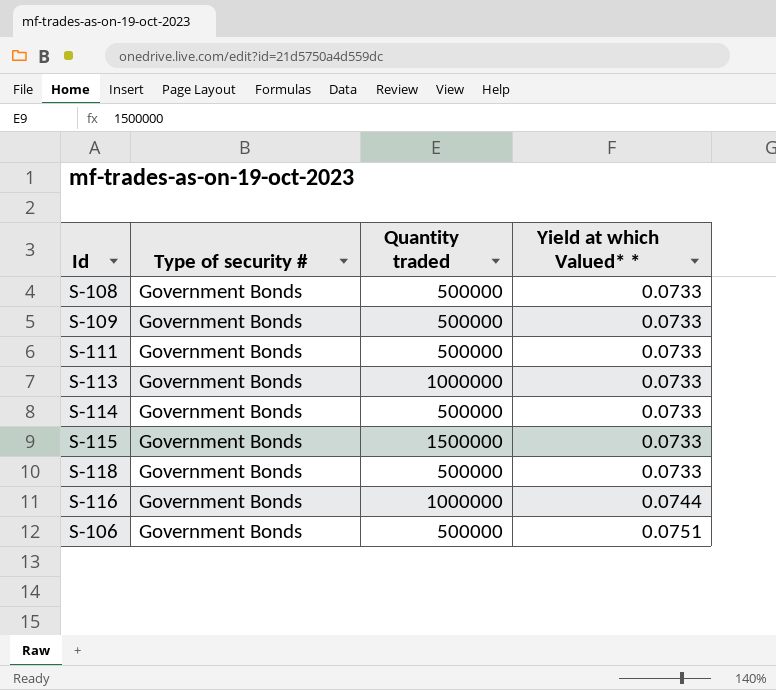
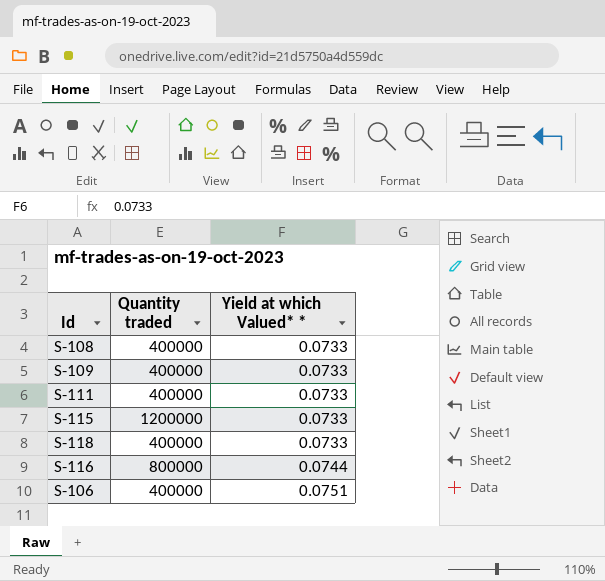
column Type of security # | position: 2 -> none
row S-113: Government Bonds | 1000000 | 0.0733 -> none
row S-114: Government Bonds | 500000 | 0.0733 -> none
S-108 | Quantity traded: 500000 -> 400000
S-109 | Quantity traded: 500000 -> 400000
S-111 | Quantity traded: 500000 -> 400000
S-115 | Quantity traded: 1500000 -> 1200000
S-118 | Quantity traded: 500000 -> 400000
S-116 | Quantity traded: 1000000 -> 800000
S-106 | Quantity traded: 500000 -> 400000

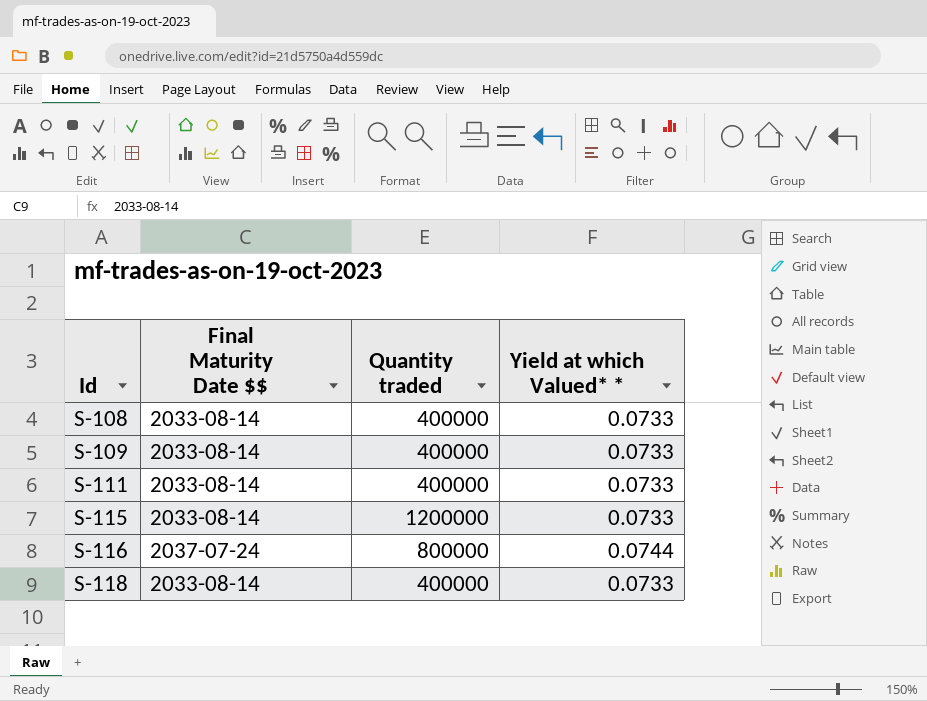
row order: Yield at which Valued* * ascending -> Id ascending
column Final Maturity Date $$ | position: none -> 2
row S-106: 400000 | 0.0751 -> none

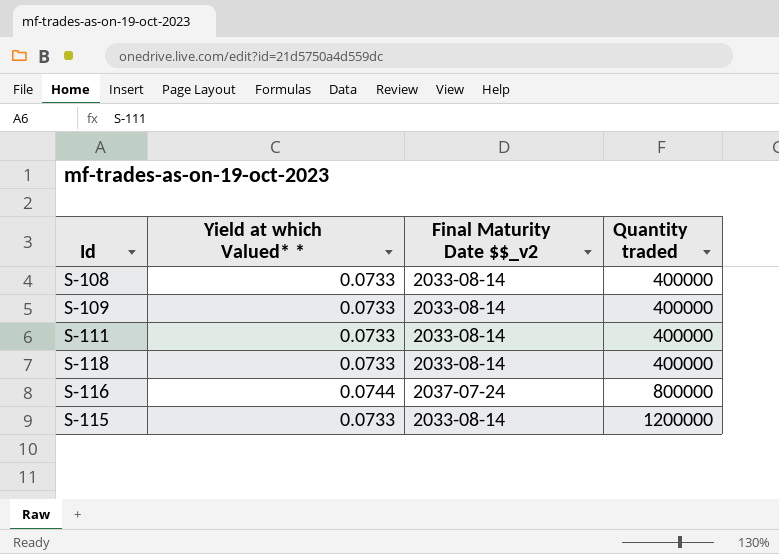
row order: Id ascending -> Quantity traded ascending
column Yield at which Valued* * | position: 4 -> 2
column name: Final Maturity Date $$ -> Final Maturity Date $$_v2

